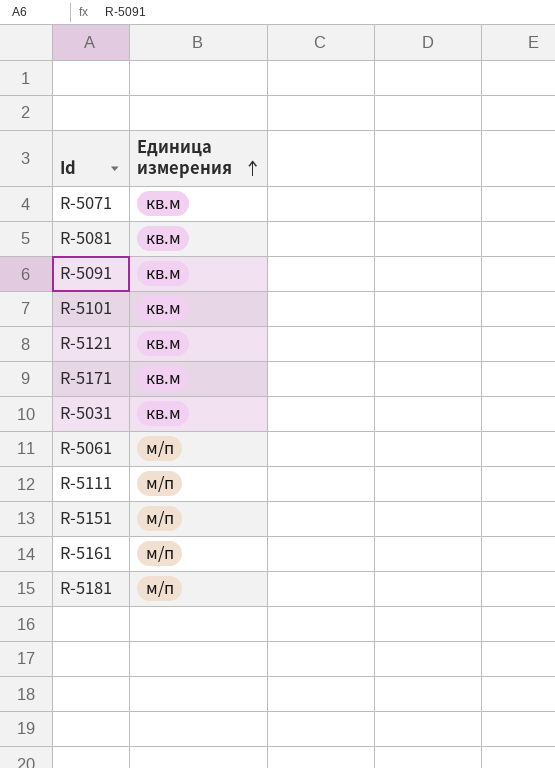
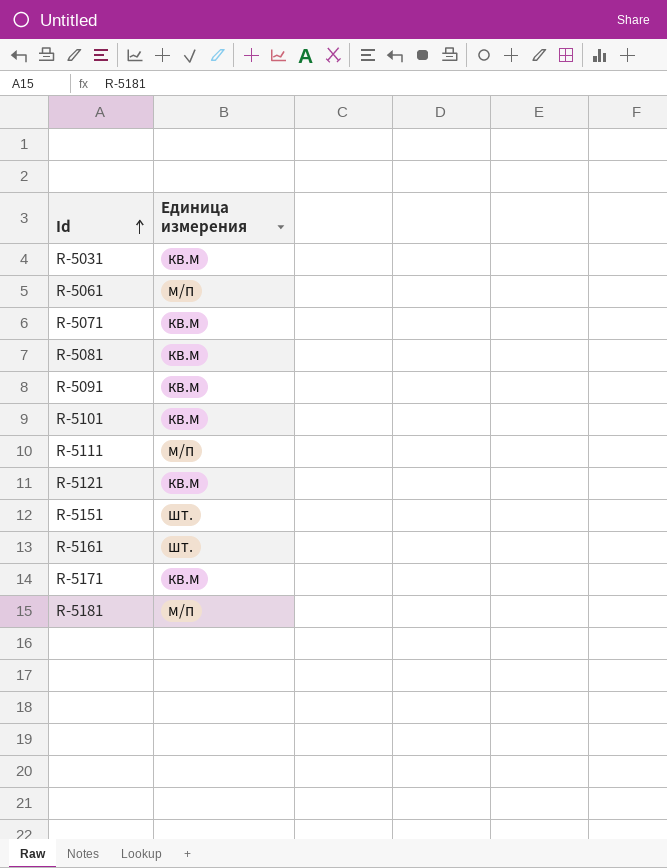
row order: Единица измерения ascending -> Id ascending
R-5151 | Единица измерения: м/п -> шт.
R-5161 | Единица измерения: м/п -> шт.

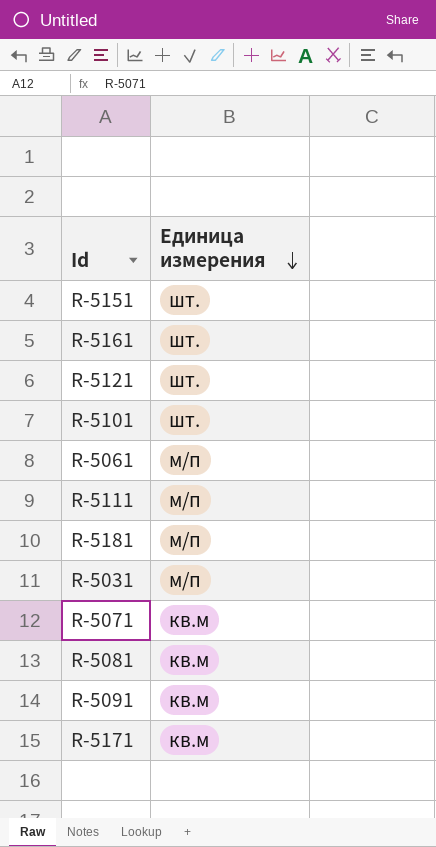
row order: Id ascending -> Единица измерения descending
R-5121 | Единица измерения: кв.м -> шт.
R-5101 | Единица измерения: кв.м -> шт.
R-5031 | Единица измерения: кв.м -> м/п

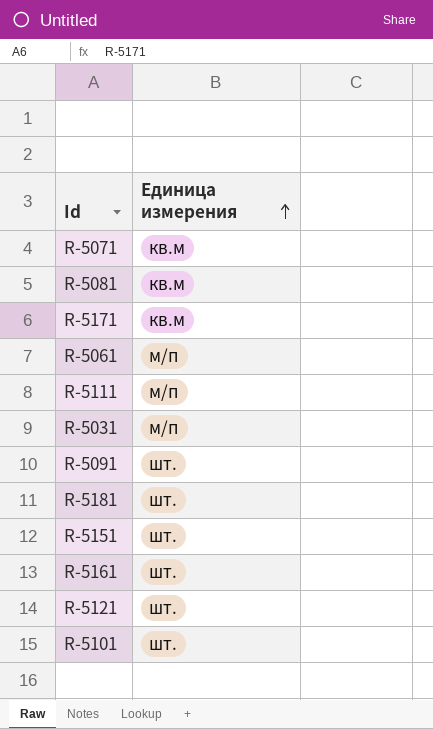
row order: Единица измерения descending -> Единица измерения ascending
R-5091 | Единица измерения: кв.м -> шт.
R-5181 | Единица измерения: м/п -> шт.

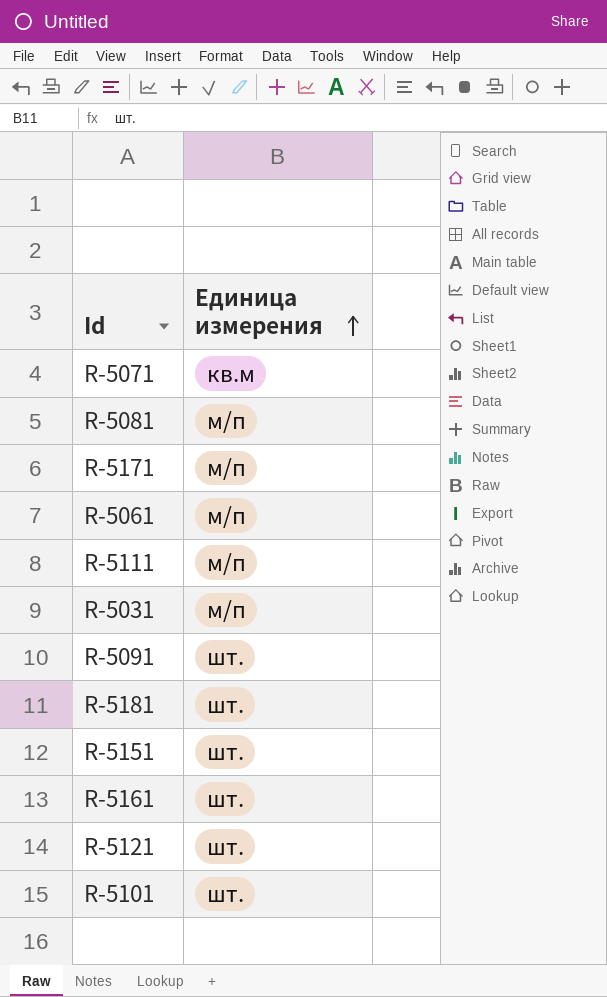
R-5081 | Единица измерения: кв.м -> м/п
R-5171 | Единица измерения: кв.м -> м/п

